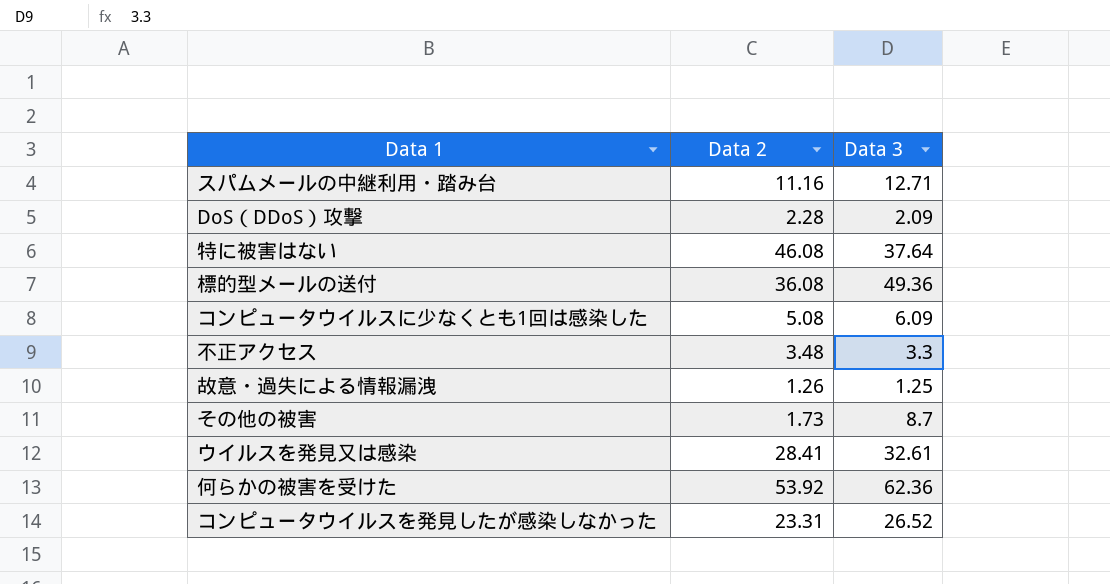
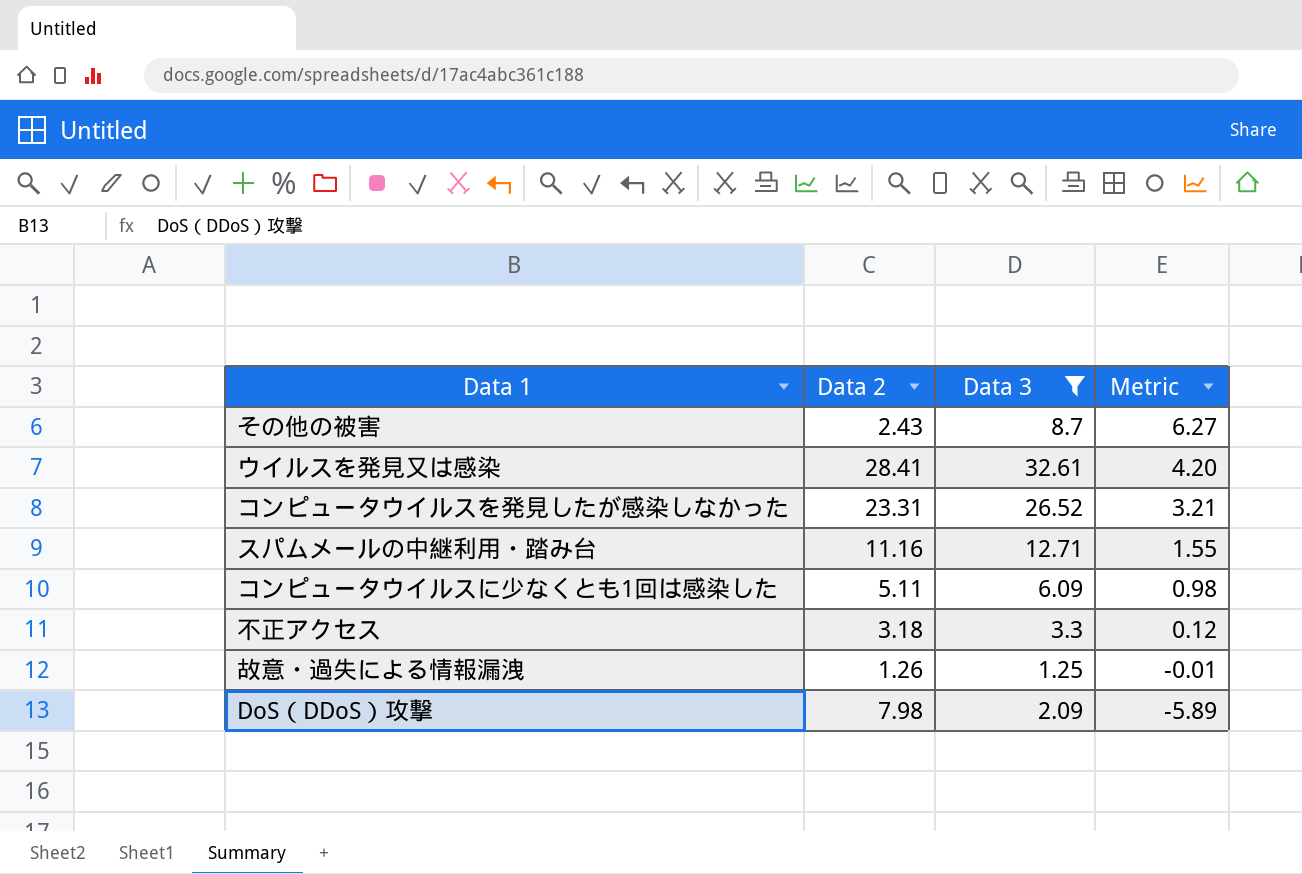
filter: none -> Data 3 <= 32.61
row order: none -> Metric descending
column Metric | formula: none -> [Data 3] - [Data 2]
その他の被害 | Data 2: 1.73 -> 2.43
コンピュータウイルスに少なくとも1回は感染した | Data 2: 5.08 -> 5.11
不正アクセス | Data 2: 3.48 -> 3.18
DoS（DDoS）攻撃 | Data 2: 2.28 -> 7.98

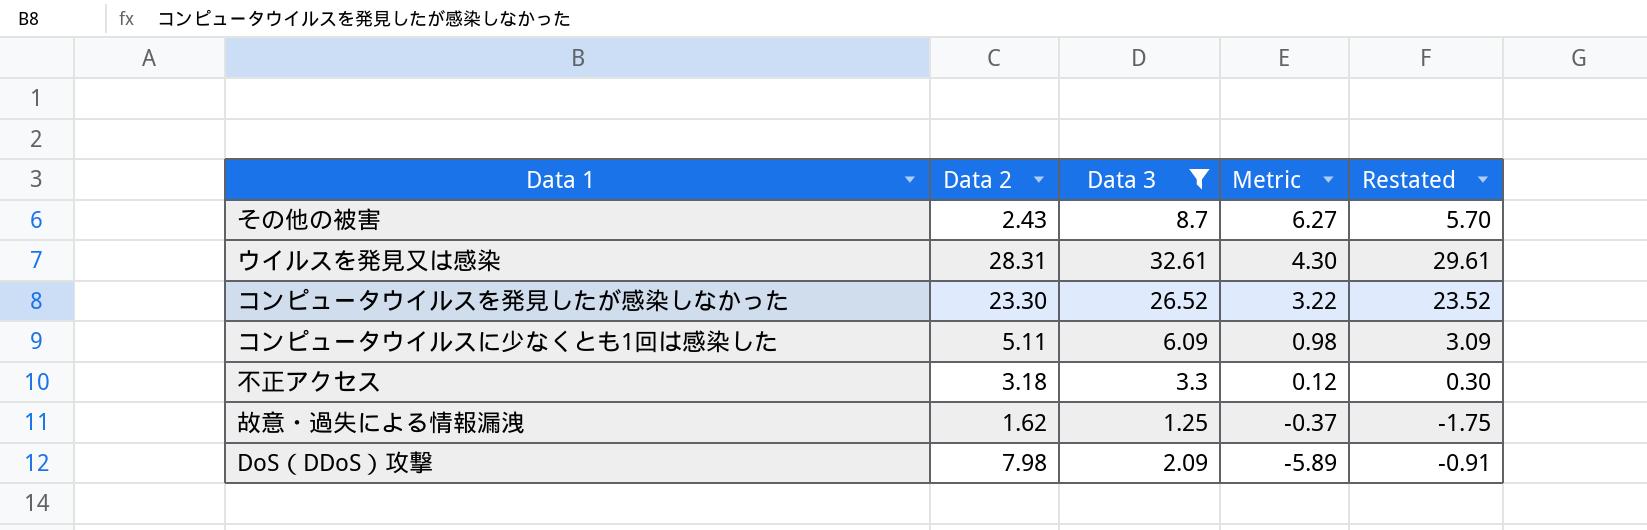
column Restated | formula: none -> [Data 3] - 3
row スパムメールの中継利用・踏み台: 11.16 | 12.71 | 1.55 -> none
ウイルスを発見又は感染 | Data 2: 28.41 -> 28.31
ウイルスを発見又は感染 | Metric: 4.20 -> 4.30
コンピュータウイルスを発見したが感染しなかった | Data 2: 23.31 -> 23.30
コンピュータウイルスを発見したが感染しなかった | Metric: 3.21 -> 3.22
故意・過失による情報漏洩 | Data 2: 1.26 -> 1.62
故意・過失による情報漏洩 | Metric: -0.01 -> -0.37

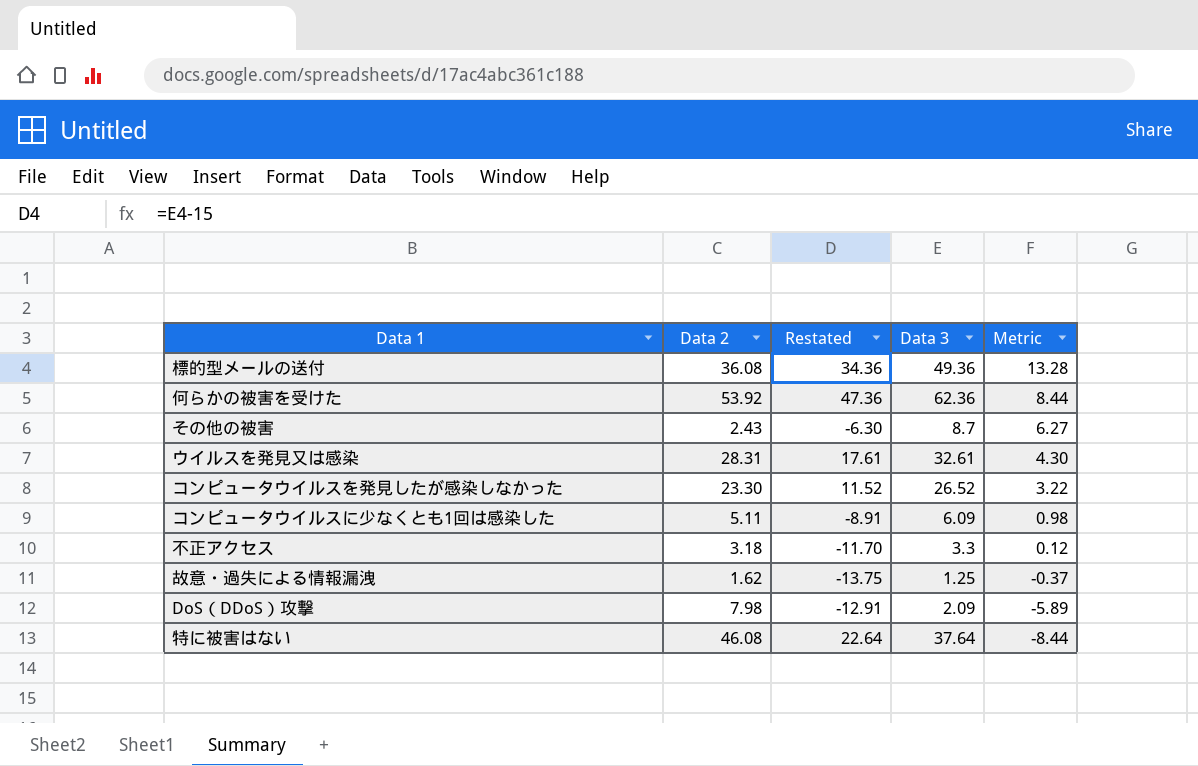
filter: Data 3 <= 32.61 -> none
column Restated | formula: [Data 3] - 3 -> [Data 3] - 15
column Restated | position: 5 -> 3

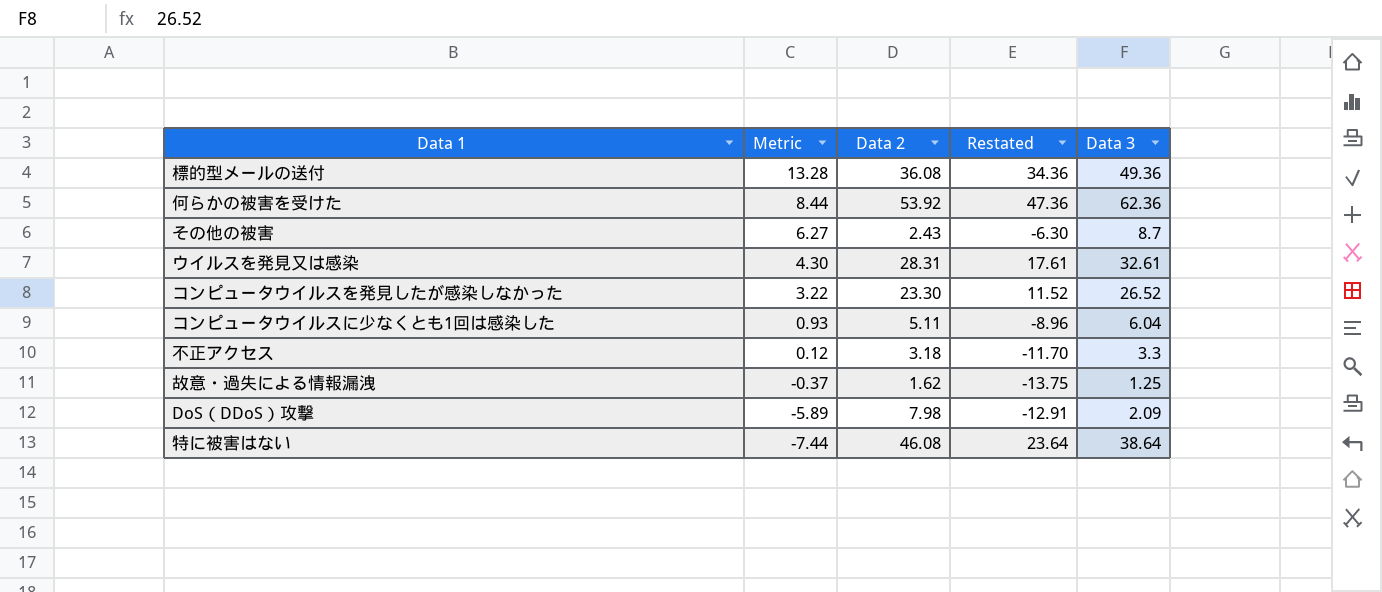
column Metric | position: 5 -> 2
コンピュータウイルスに少なくとも1回は感染した | Metric: 0.98 -> 0.93
コンピュータウイルスに少なくとも1回は感染した | Restated: -8.91 -> -8.96
コンピュータウイルスに少なくとも1回は感染した | Data 3: 6.09 -> 6.04
特に被害はない | Metric: -8.44 -> -7.44
特に被害はない | Restated: 22.64 -> 23.64
特に被害はない | Data 3: 37.64 -> 38.64

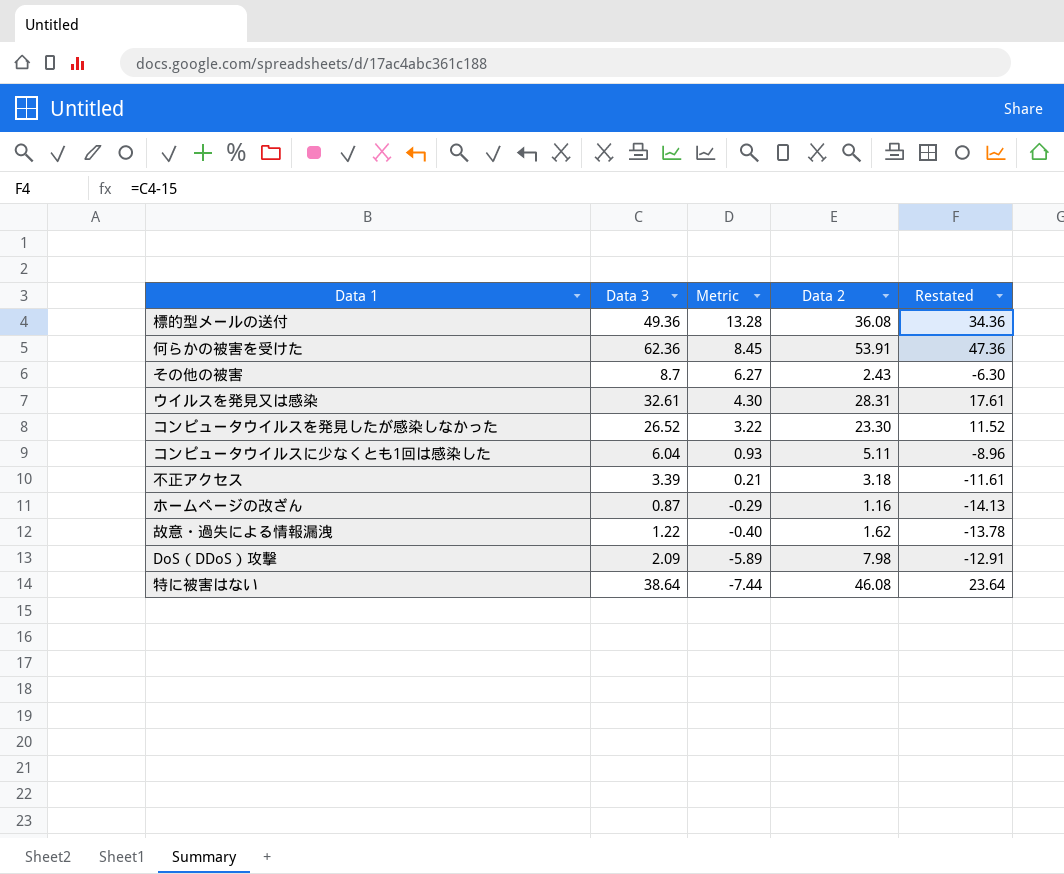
column Data 3 | position: 5 -> 2
何らかの被害を受けた | Metric: 8.44 -> 8.45
何らかの被害を受けた | Data 2: 53.92 -> 53.91
不正アクセス | Data 3: 3.3 -> 3.39
不正アクセス | Metric: 0.12 -> 0.21
不正アクセス | Restated: -11.70 -> -11.61
row ホームページの改ざん: none -> 0.87 | -0.29 | 1.16 | -14.13
故意・過失による情報漏洩 | Data 3: 1.25 -> 1.22
故意・過失による情報漏洩 | Metric: -0.37 -> -0.40
故意・過失による情報漏洩 | Restated: -13.75 -> -13.78

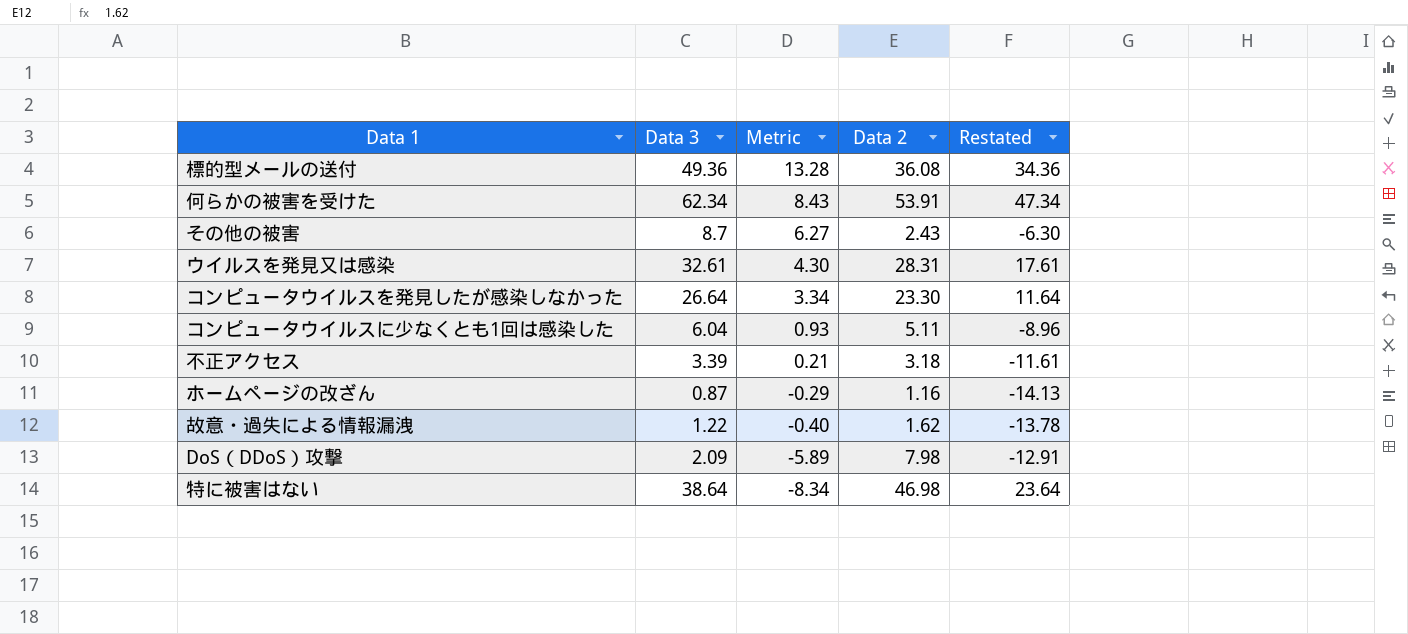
何らかの被害を受けた | Data 3: 62.36 -> 62.34
何らかの被害を受けた | Metric: 8.45 -> 8.43
何らかの被害を受けた | Restated: 47.36 -> 47.34
コンピュータウイルスを発見したが感染しなかった | Data 3: 26.52 -> 26.64
コンピュータウイルスを発見したが感染しなかった | Metric: 3.22 -> 3.34
コンピュータウイルスを発見したが感染しなかった | Restated: 11.52 -> 11.64
特に被害はない | Metric: -7.44 -> -8.34
特に被害はない | Data 2: 46.08 -> 46.98

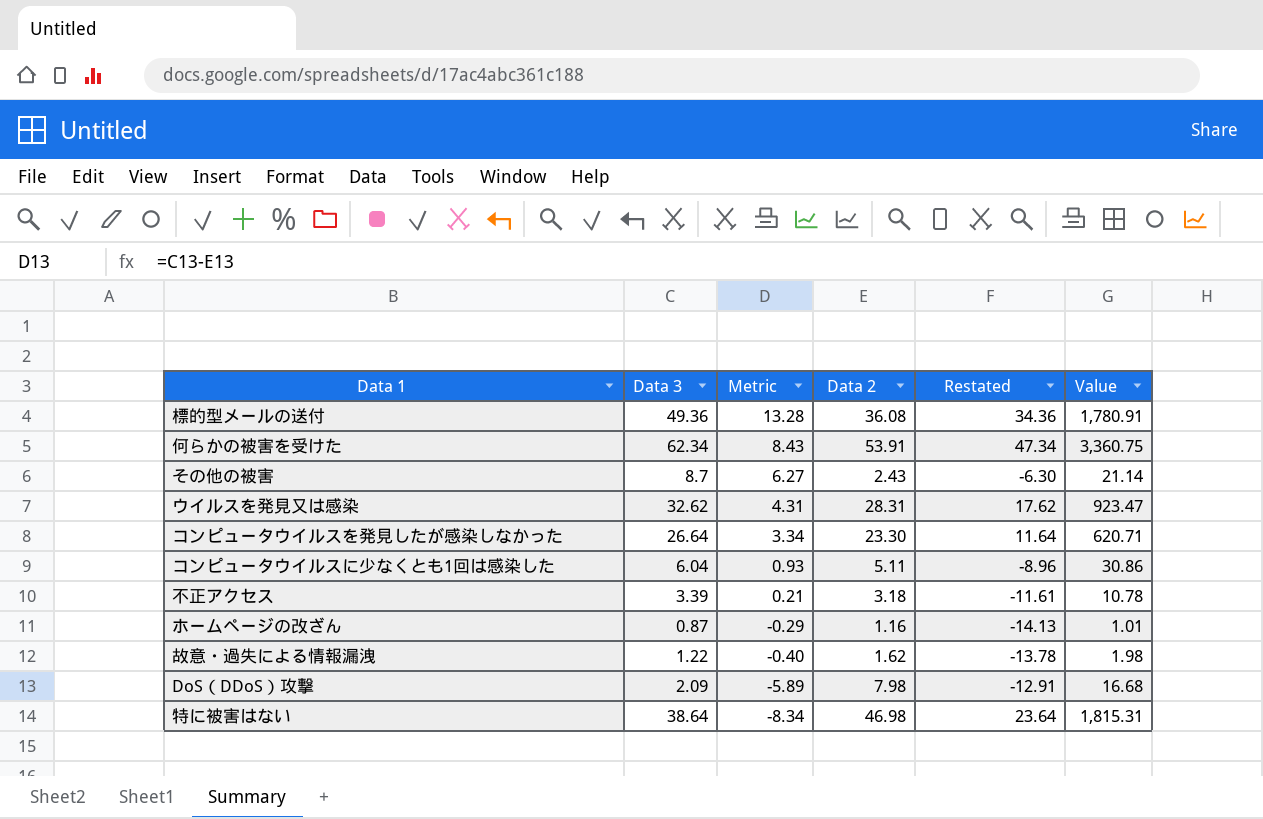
column Value | formula: none -> [Data 3] * [Data 2]
ウイルスを発見又は感染 | Data 3: 32.61 -> 32.62
ウイルスを発見又は感染 | Metric: 4.30 -> 4.31
ウイルスを発見又は感染 | Restated: 17.61 -> 17.62

